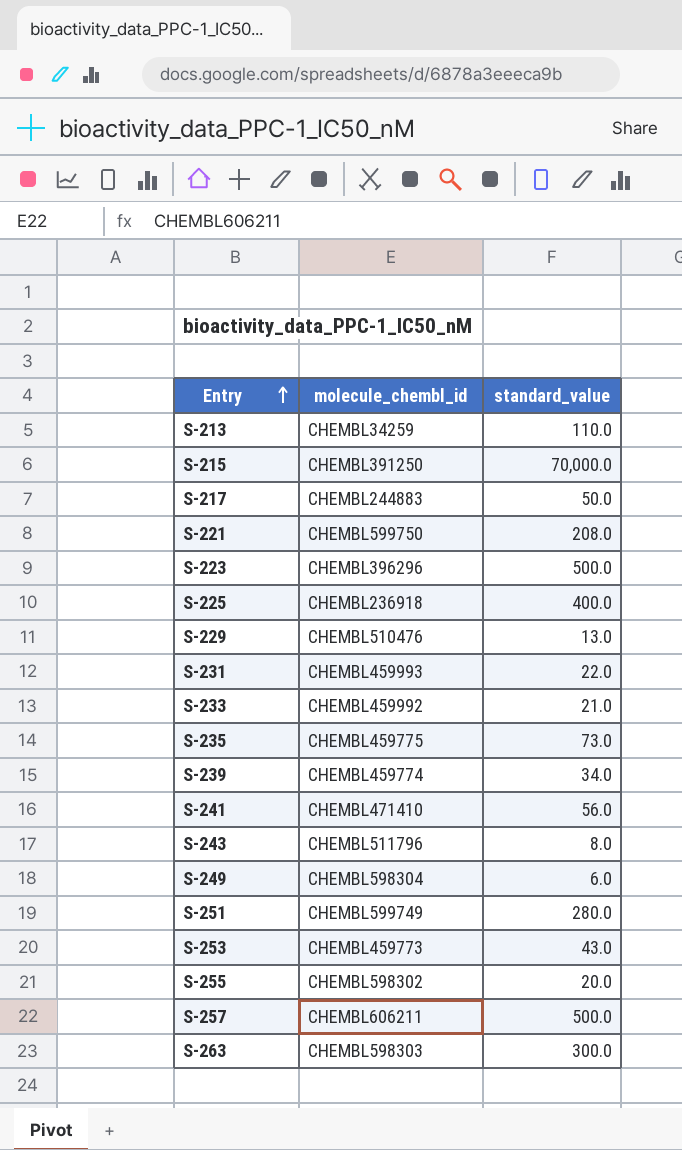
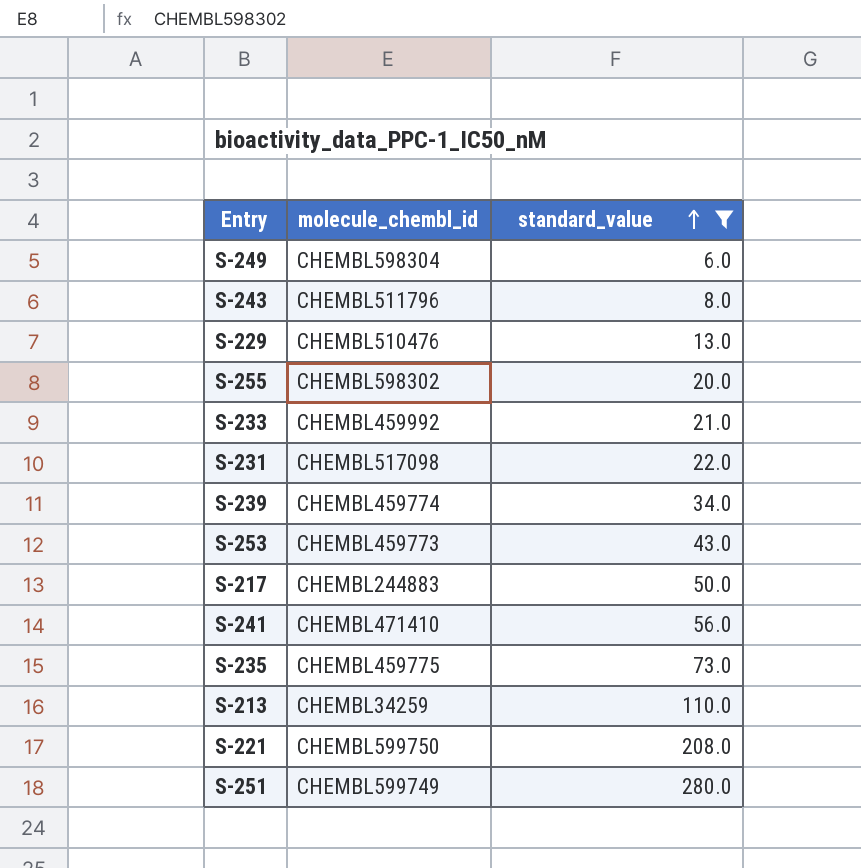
filter: none -> standard_value <= 280.0
row order: Entry ascending -> standard_value ascending
S-231 | molecule_chembl_id: CHEMBL459993 -> CHEMBL517098

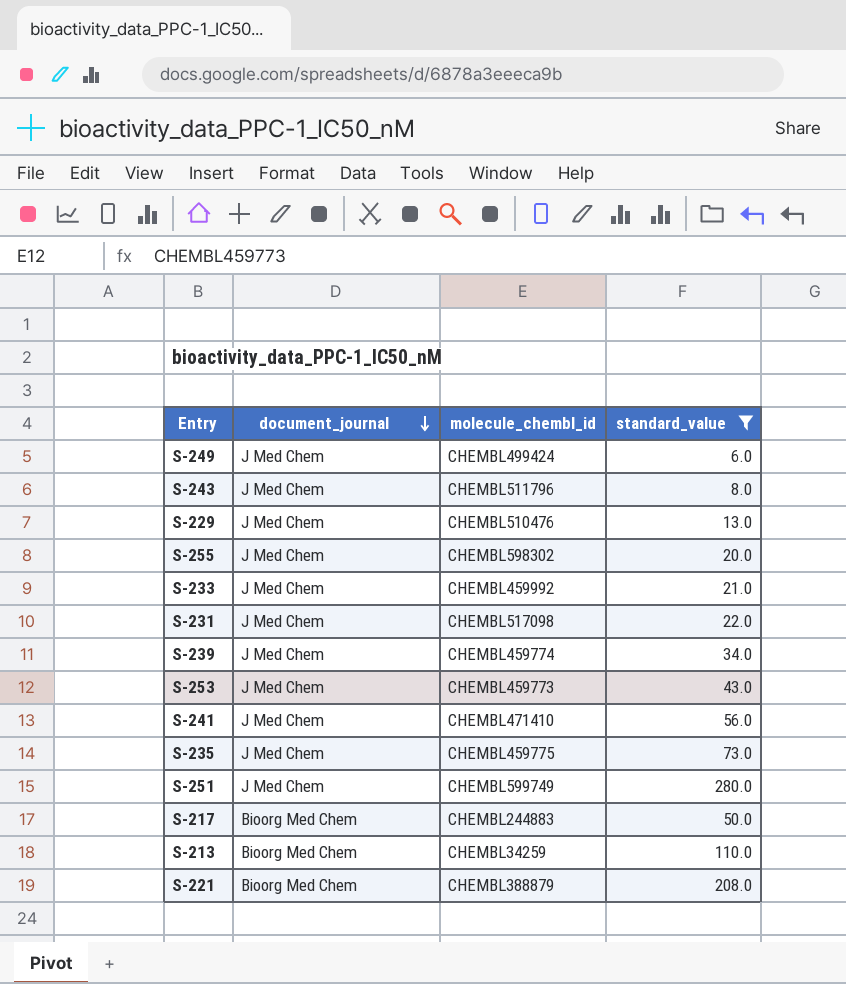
row order: standard_value ascending -> document_journal descending
column document_journal | position: none -> 2
S-249 | molecule_chembl_id: CHEMBL598304 -> CHEMBL499424
S-221 | molecule_chembl_id: CHEMBL599750 -> CHEMBL388879

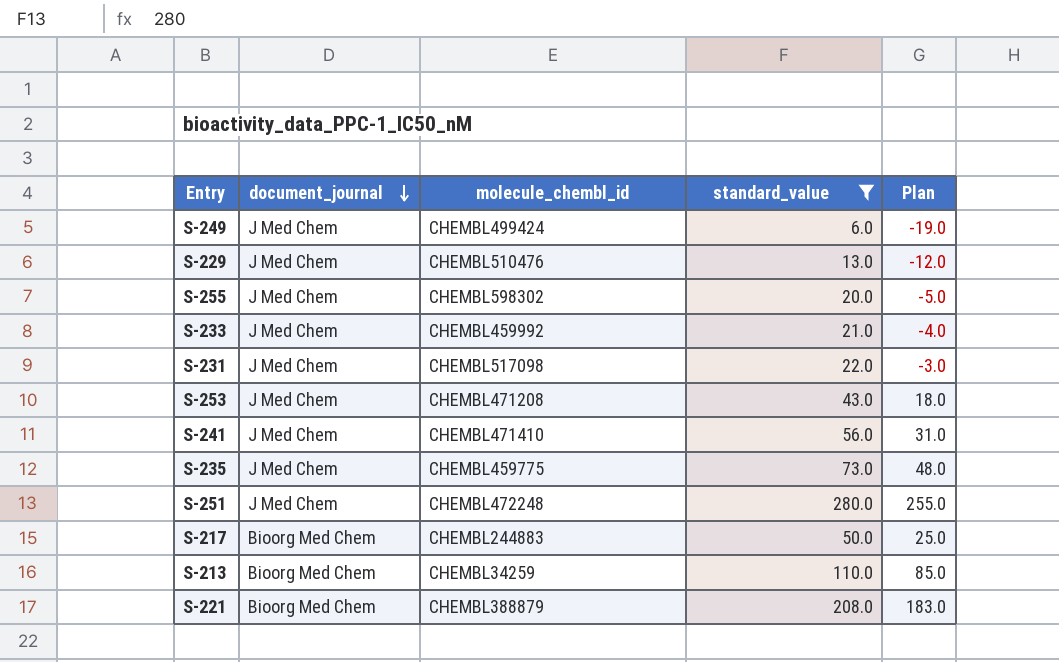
column Plan | formula: none -> [standard_value] - 25
row S-243: J Med Chem | CHEMBL511796 | 8.0 -> none
row S-239: J Med Chem | CHEMBL459774 | 34.0 -> none
S-253 | molecule_chembl_id: CHEMBL459773 -> CHEMBL471208
S-251 | molecule_chembl_id: CHEMBL599749 -> CHEMBL472248

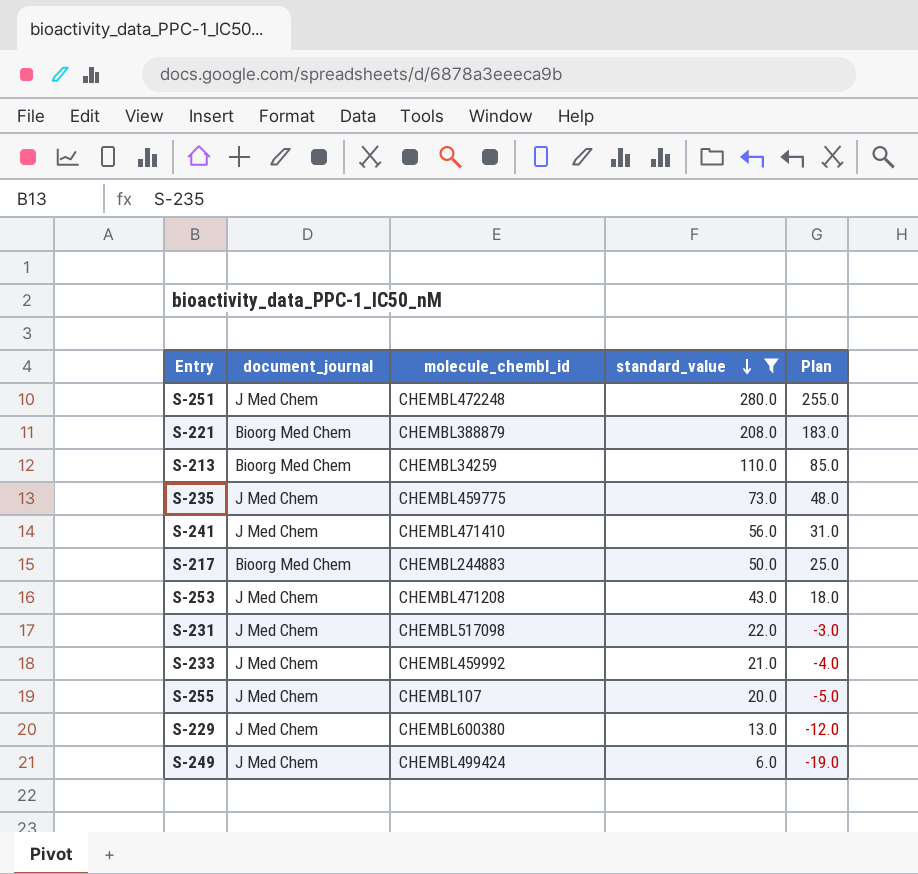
row order: document_journal descending -> standard_value descending
S-255 | molecule_chembl_id: CHEMBL598302 -> CHEMBL107
S-229 | molecule_chembl_id: CHEMBL510476 -> CHEMBL600380

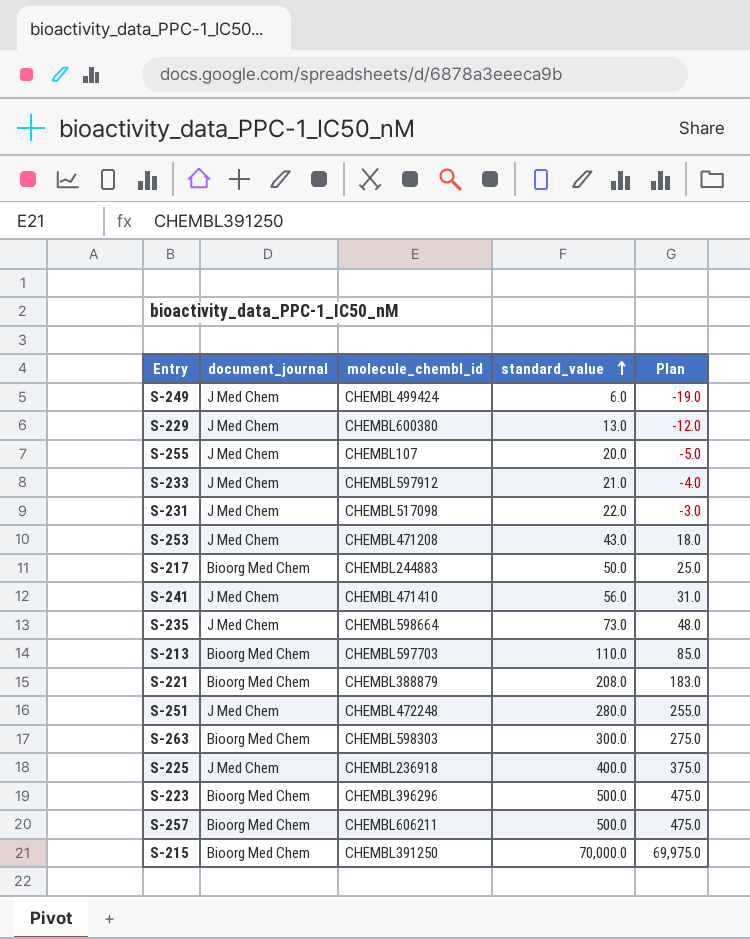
filter: standard_value <= 280.0 -> none
row order: standard_value descending -> standard_value ascending
S-233 | molecule_chembl_id: CHEMBL459992 -> CHEMBL597912
S-235 | molecule_chembl_id: CHEMBL459775 -> CHEMBL598664
S-213 | molecule_chembl_id: CHEMBL34259 -> CHEMBL597703

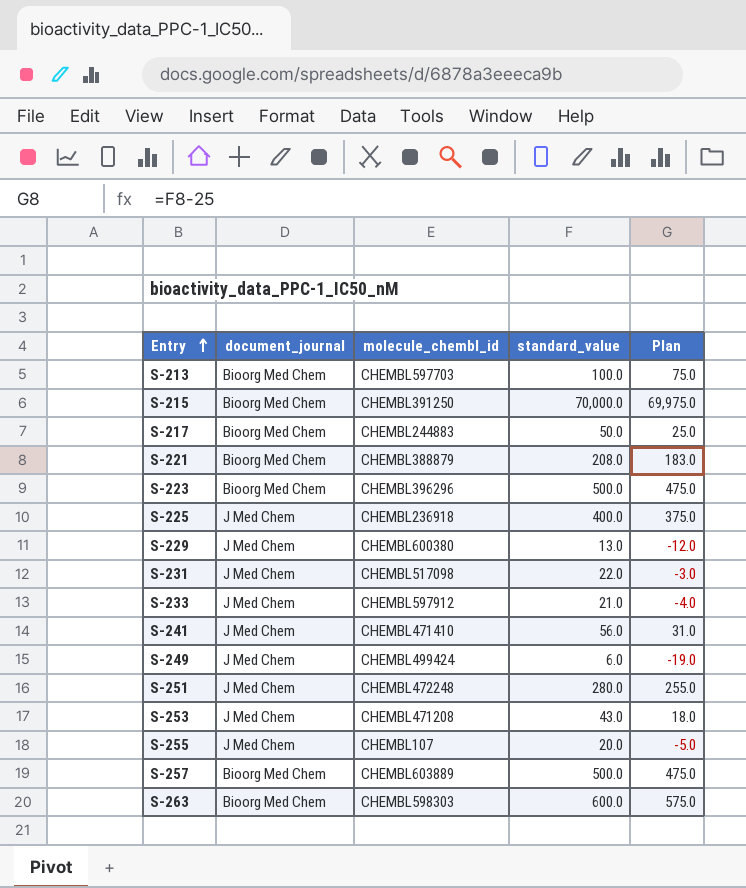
row order: standard_value ascending -> Entry ascending
row S-235: J Med Chem | CHEMBL598664 | 73.0 | 48.0 -> none
S-213 | standard_value: 110.0 -> 100.0
S-213 | Plan: 85.0 -> 75.0
S-257 | molecule_chembl_id: CHEMBL606211 -> CHEMBL603889
S-263 | standard_value: 300.0 -> 600.0
S-263 | Plan: 275.0 -> 575.0

